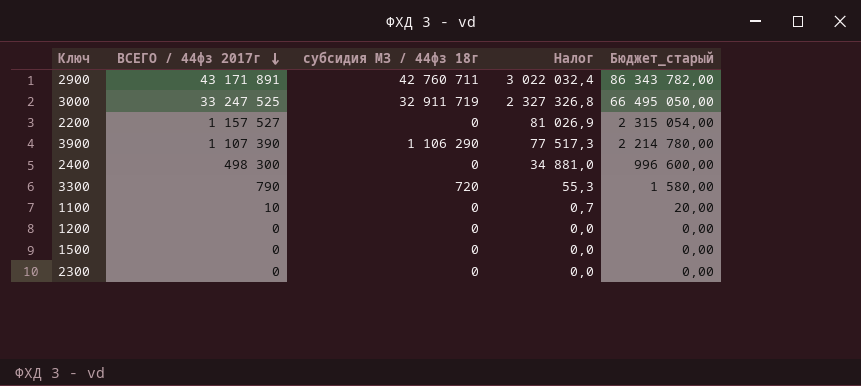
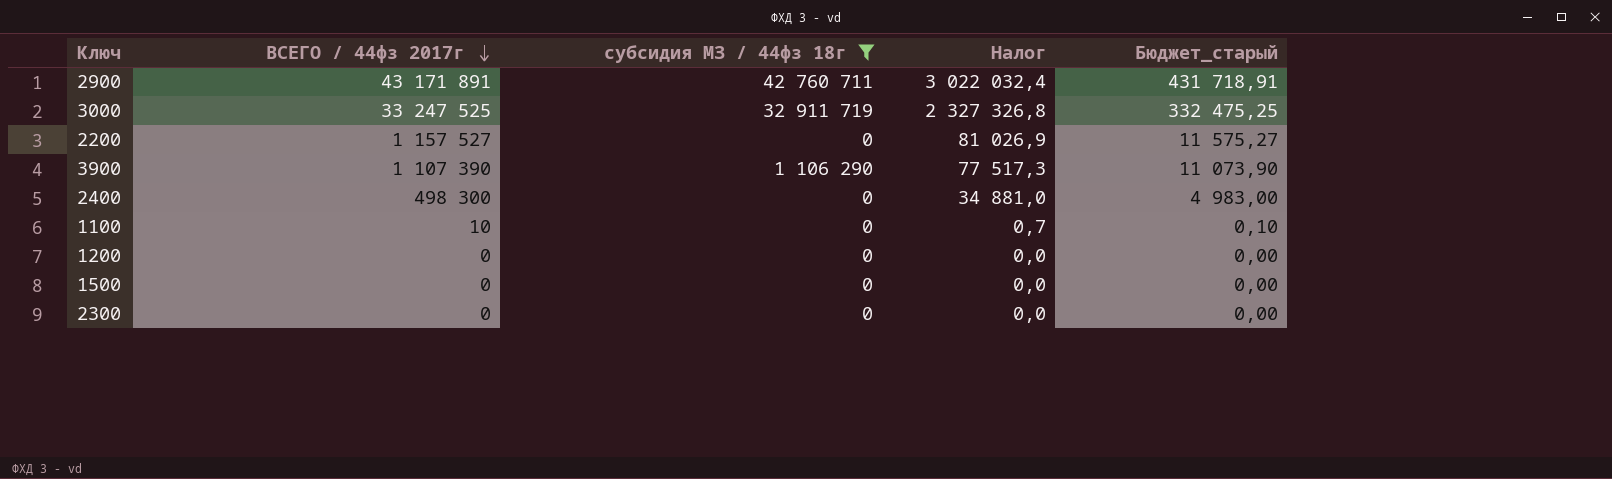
filter: none -> субсидия МЗ / 44фз 18г != 720
column Бюджет_старый | formula: [ВСЕГО / 44фз 2017г] * 2 -> [ВСЕГО / 44фз 2017г] * 0,01

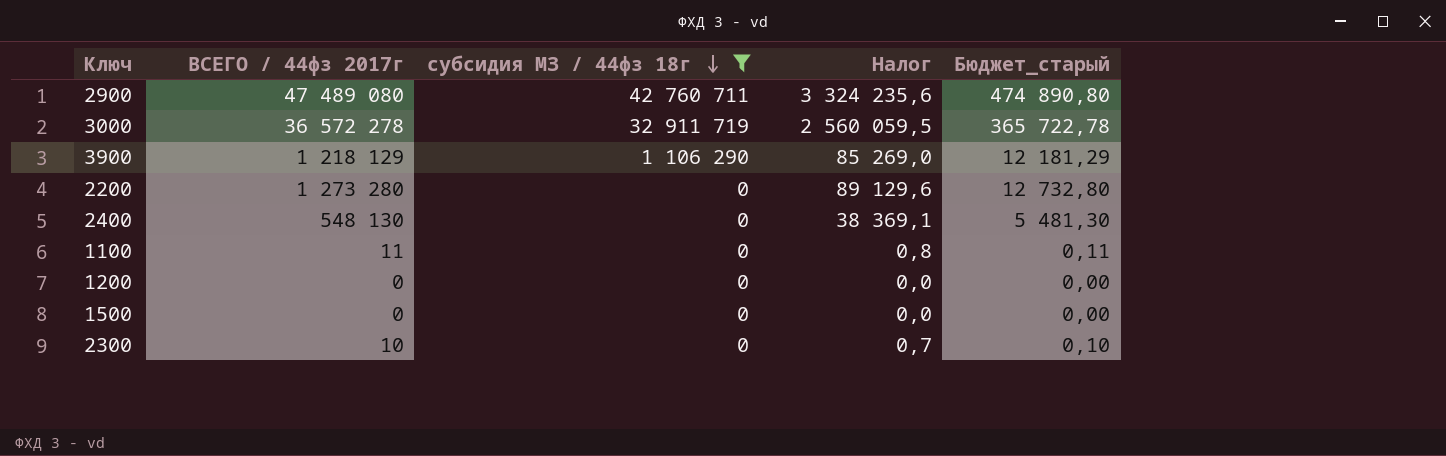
row order: ВСЕГО / 44фз 2017г descending -> субсидия МЗ / 44фз 18г descending
2900 | ВСЕГО / 44фз 2017г: 43 171 891 -> 47 489 080
2900 | Налог: 3 022 032,4 -> 3 324 235,6
2900 | Бюджет_старый: 431 718,91 -> 474 890,80
3000 | ВСЕГО / 44фз 2017г: 33 247 525 -> 36 572 278
3000 | Налог: 2 327 326,8 -> 2 560 059,5
3000 | Бюджет_старый: 332 475,25 -> 365 722,78
3900 | ВСЕГО / 44фз 2017г: 1 107 390 -> 1 218 129
3900 | Налог: 77 517,3 -> 85 269,0
3900 | Бюджет_старый: 11 073,90 -> 12 181,29
2200 | ВСЕГО / 44фз 2017г: 1 157 527 -> 1 273 280
2200 | Налог: 81 026,9 -> 89 129,6
2200 | Бюджет_старый: 11 575,27 -> 12 732,80
2400 | ВСЕГО / 44фз 2017г: 498 300 -> 548 130
2400 | Налог: 34 881,0 -> 38 369,1
2400 | Бюджет_старый: 4 983,00 -> 5 481,30
1100 | ВСЕГО / 44фз 2017г: 10 -> 11
1100 | Налог: 0,7 -> 0,8
1100 | Бюджет_старый: 0,10 -> 0,11
2300 | ВСЕГО / 44фз 2017г: 0 -> 10
2300 | Налог: 0,0 -> 0,7
2300 | Бюджет_старый: 0,00 -> 0,10

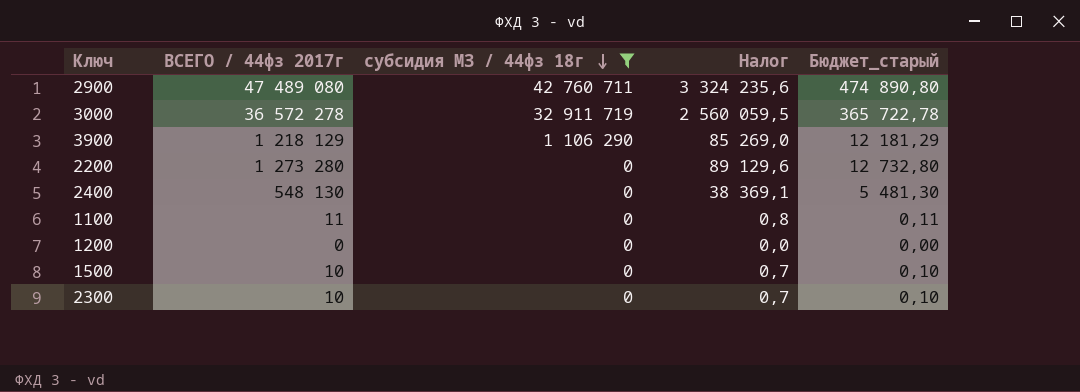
1500 | ВСЕГО / 44фз 2017г: 0 -> 10
1500 | Налог: 0,0 -> 0,7
1500 | Бюджет_старый: 0,00 -> 0,10

